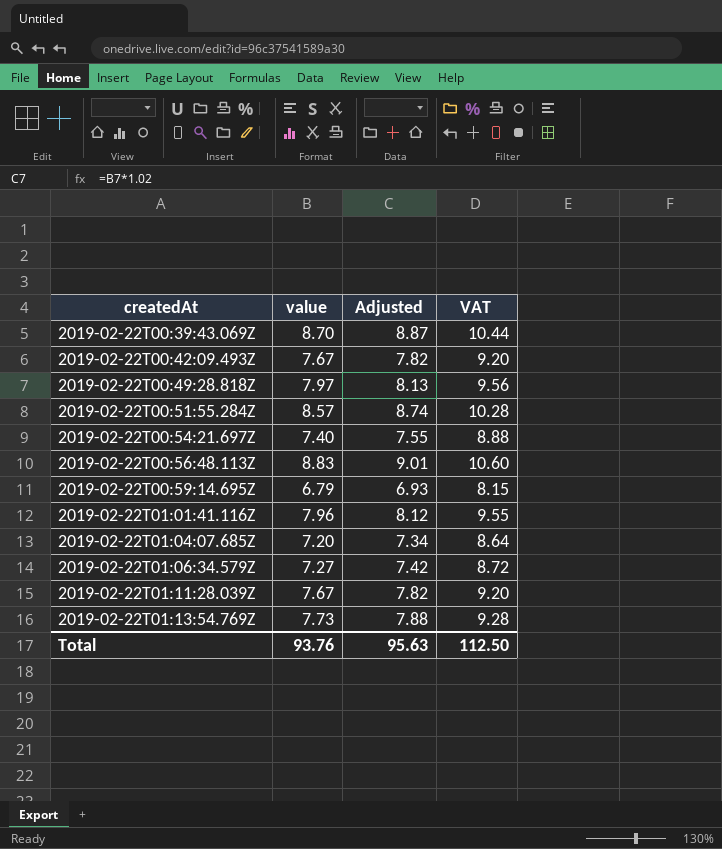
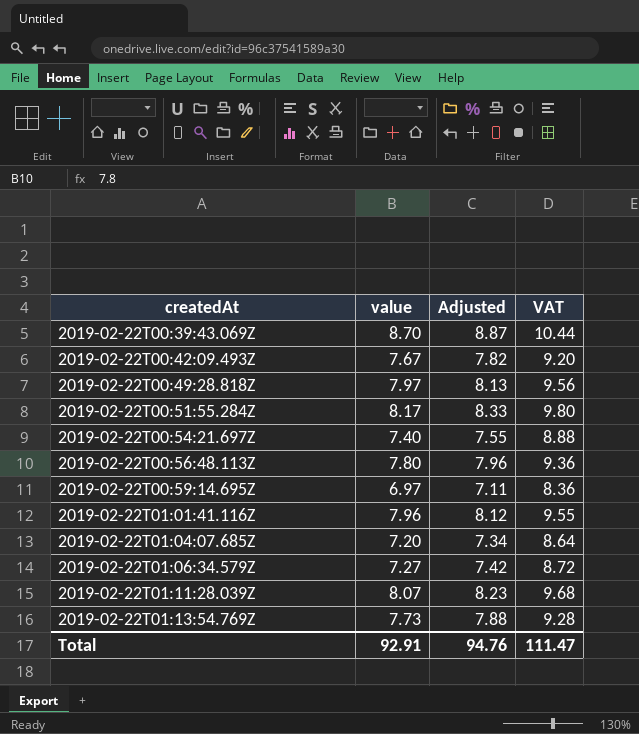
2019-02-22T00:51:55.284Z | value: 8.57 -> 8.17
2019-02-22T00:51:55.284Z | Adjusted: 8.74 -> 8.33
2019-02-22T00:51:55.284Z | VAT: 10.28 -> 9.80
2019-02-22T00:56:48.113Z | value: 8.83 -> 7.80
2019-02-22T00:56:48.113Z | Adjusted: 9.01 -> 7.96
2019-02-22T00:56:48.113Z | VAT: 10.60 -> 9.36
2019-02-22T00:59:14.695Z | value: 6.79 -> 6.97
2019-02-22T00:59:14.695Z | Adjusted: 6.93 -> 7.11
2019-02-22T00:59:14.695Z | VAT: 8.15 -> 8.36
2019-02-22T01:11:28.039Z | value: 7.67 -> 8.07
2019-02-22T01:11:28.039Z | Adjusted: 7.82 -> 8.23
2019-02-22T01:11:28.039Z | VAT: 9.20 -> 9.68
Total | value: 93.76 -> 92.91
Total | Adjusted: 95.63 -> 94.76
Total | VAT: 112.50 -> 111.47

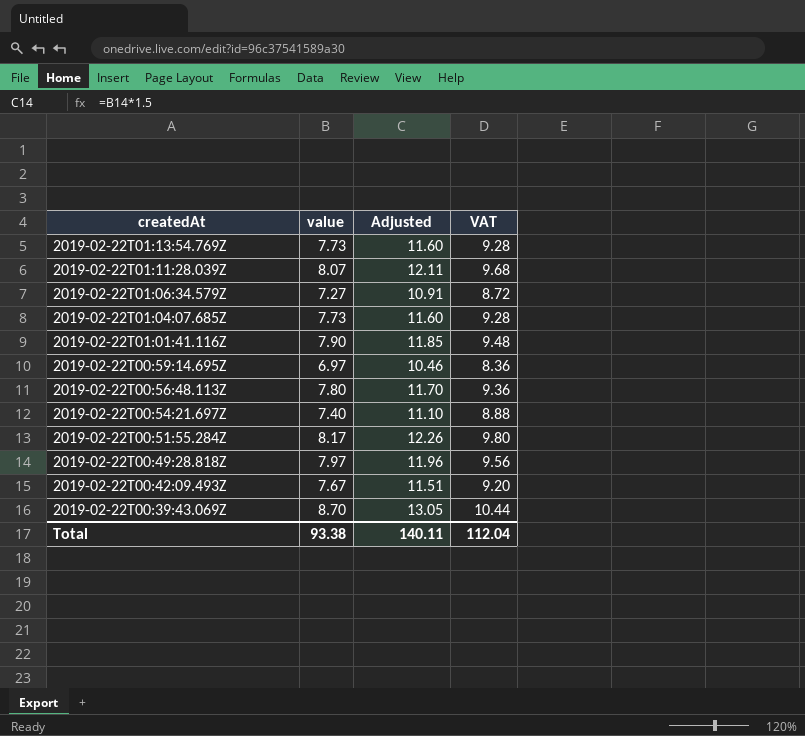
row order: createdAt ascending -> createdAt descending
column Adjusted | formula: [value] * 1.02 -> [value] * 1.5
2019-02-22T01:04:07.685Z | value: 7.20 -> 7.73
2019-02-22T01:04:07.685Z | VAT: 8.64 -> 9.28
2019-02-22T01:01:41.116Z | value: 7.96 -> 7.90
2019-02-22T01:01:41.116Z | VAT: 9.55 -> 9.48
Total | value: 92.91 -> 93.38
Total | Adjusted: 94.76 -> 140.11
Total | VAT: 111.47 -> 112.04

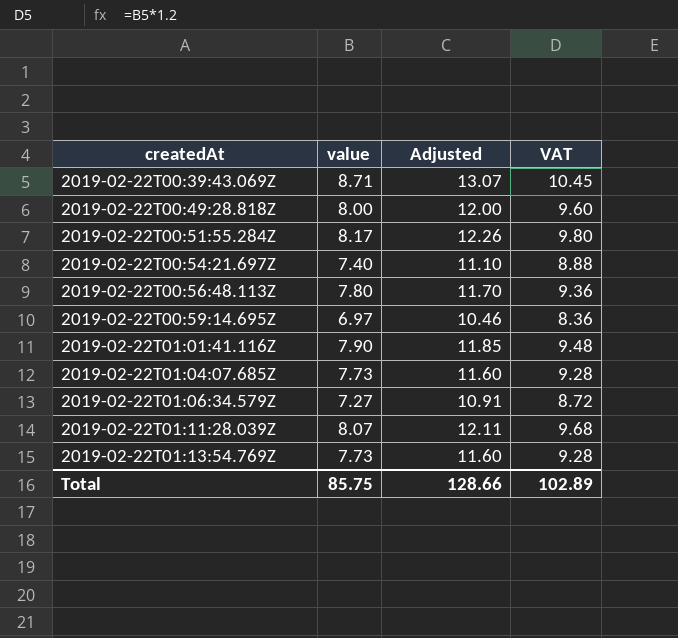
row order: createdAt descending -> createdAt ascending
row 2019-02-22T00:42:09.493Z: 7.67 | 11.51 | 9.20 -> none
2019-02-22T00:39:43.069Z | value: 8.70 -> 8.71
2019-02-22T00:39:43.069Z | Adjusted: 13.05 -> 13.07
2019-02-22T00:39:43.069Z | VAT: 10.44 -> 10.45
2019-02-22T00:49:28.818Z | value: 7.97 -> 8.00
2019-02-22T00:49:28.818Z | Adjusted: 11.96 -> 12.00
2019-02-22T00:49:28.818Z | VAT: 9.56 -> 9.60
Total | value: 93.38 -> 85.75
Total | Adjusted: 140.11 -> 128.66
Total | VAT: 112.04 -> 102.89

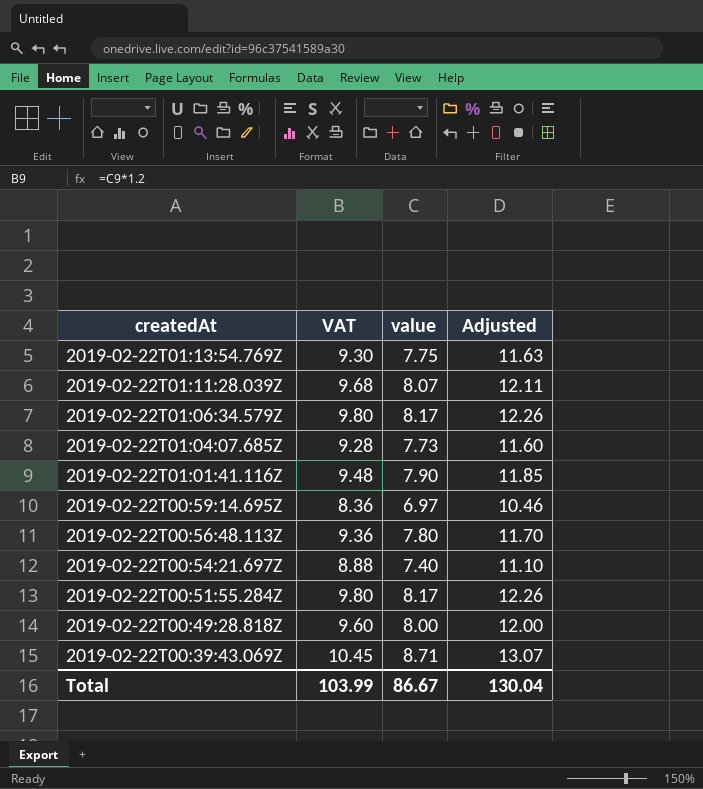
row order: createdAt ascending -> createdAt descending
column VAT | position: 4 -> 2
2019-02-22T01:13:54.769Z | VAT: 9.28 -> 9.30
2019-02-22T01:13:54.769Z | value: 7.73 -> 7.75
2019-02-22T01:13:54.769Z | Adjusted: 11.60 -> 11.63
2019-02-22T01:06:34.579Z | VAT: 8.72 -> 9.80
2019-02-22T01:06:34.579Z | value: 7.27 -> 8.17
2019-02-22T01:06:34.579Z | Adjusted: 10.91 -> 12.26
Total | VAT: 102.89 -> 103.99
Total | value: 85.75 -> 86.67
Total | Adjusted: 128.66 -> 130.04

